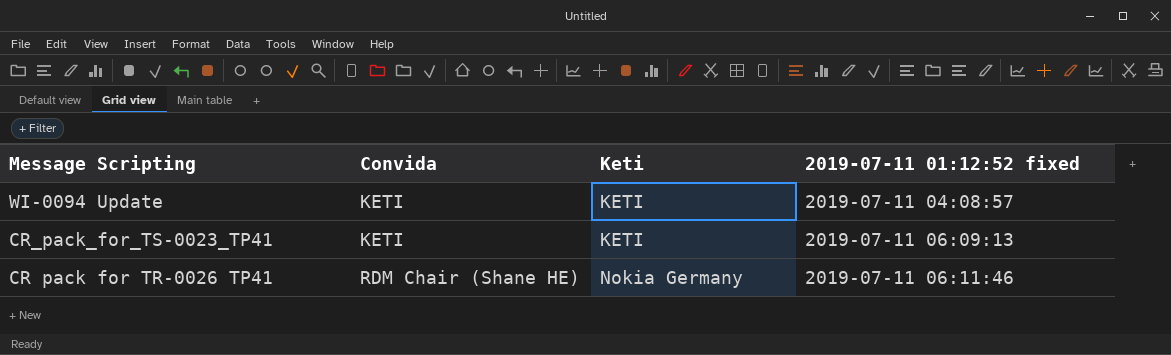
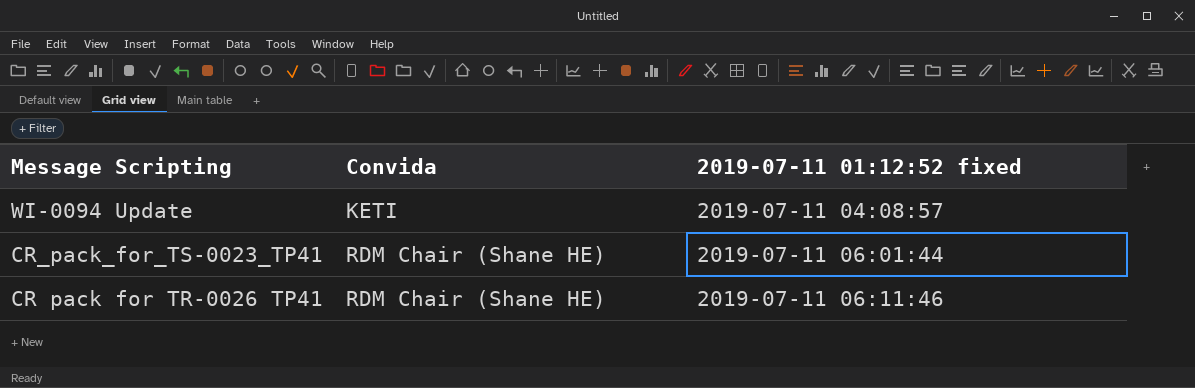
column Keti | position: 3 -> none
CR_pack_for_TS-0023_TP41 | Convida: KETI -> RDM Chair (Shane HE)
CR_pack_for_TS-0023_TP41 | 2019-07-11 01:12:52 fixed: 2019-07-11 06:09:13 -> 2019-07-11 06:01:44

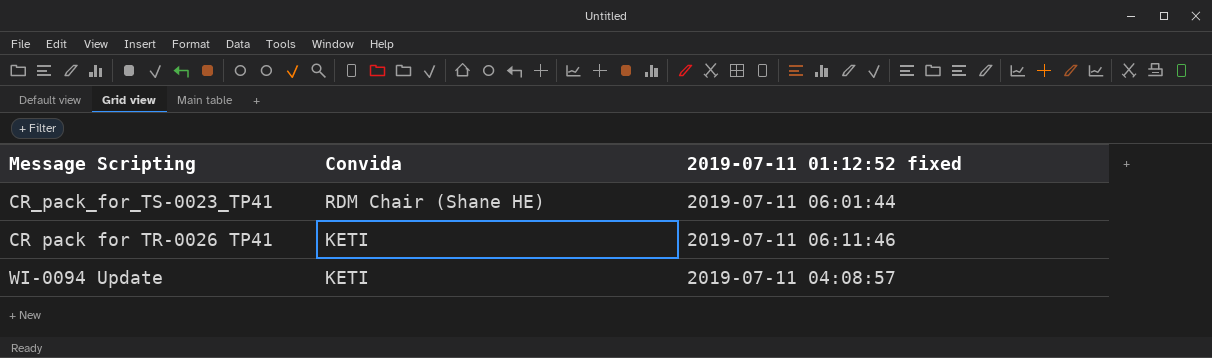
row order: Message Scripting descending -> Convida descending
CR pack for TR-0026 TP41 | Convida: RDM Chair (Shane HE) -> KETI

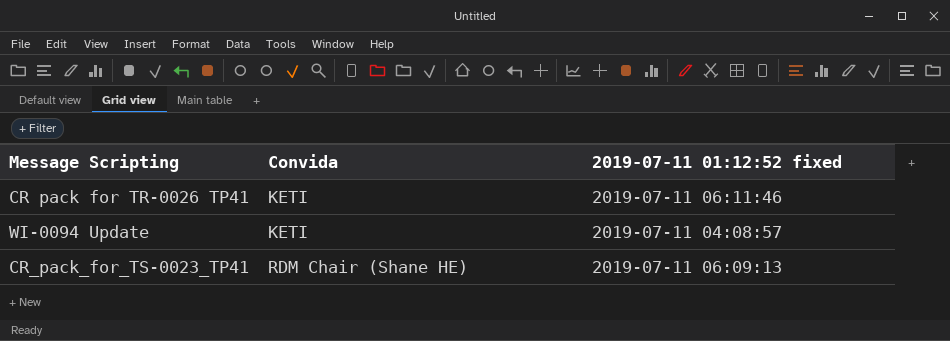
row order: Convida descending -> Convida ascending
CR_pack_for_TS-0023_TP41 | 2019-07-11 01:12:52 fixed: 2019-07-11 06:01:44 -> 2019-07-11 06:09:13

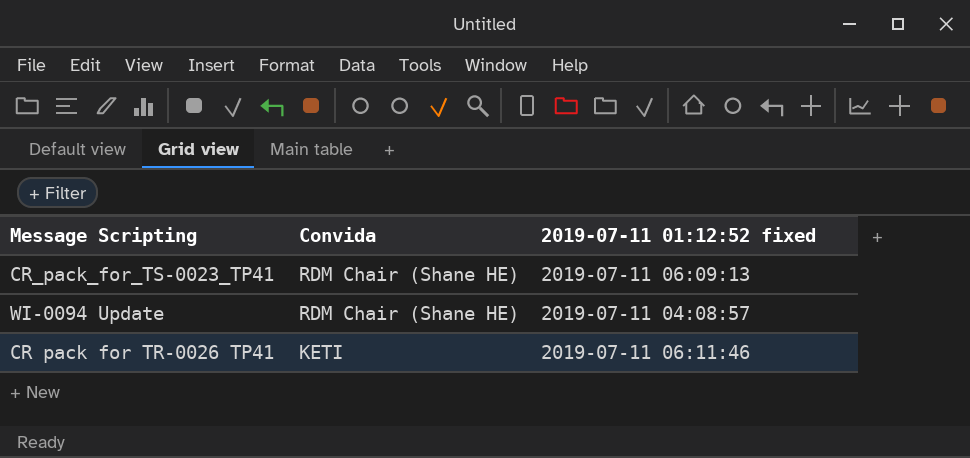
row order: Convida ascending -> Convida descending
WI-0094 Update | Convida: KETI -> RDM Chair (Shane HE)

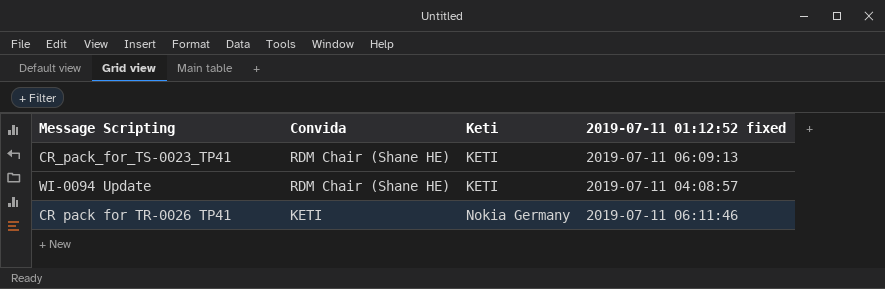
column Keti | position: none -> 3

